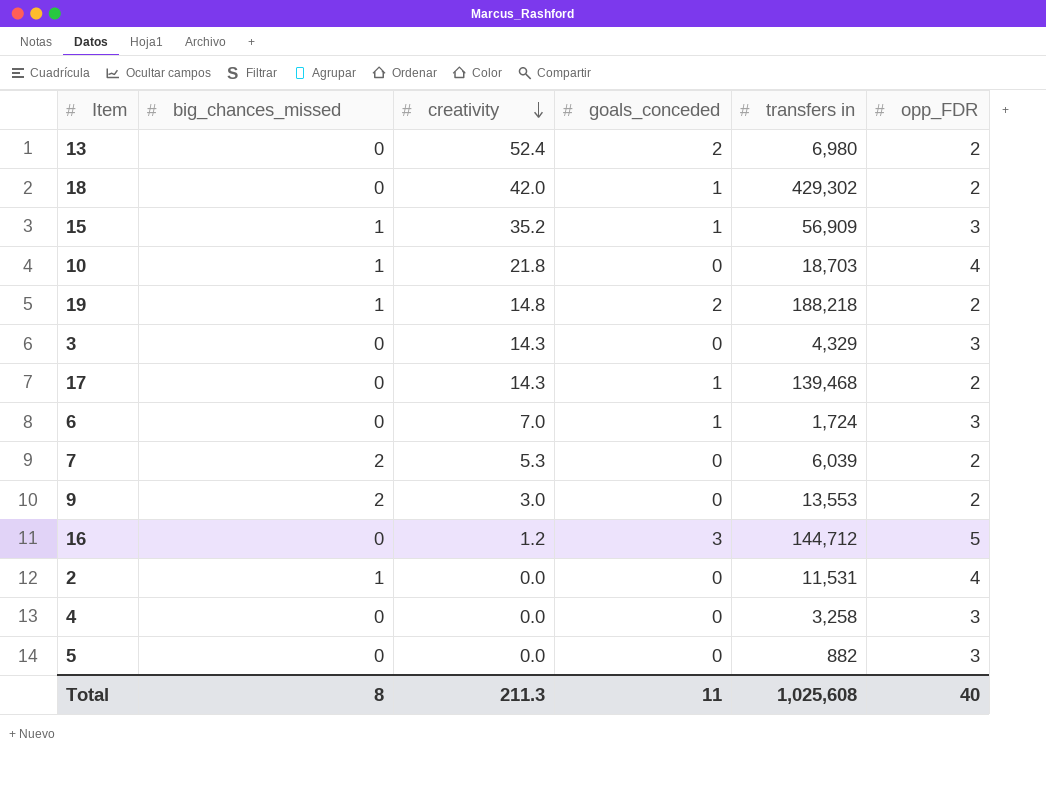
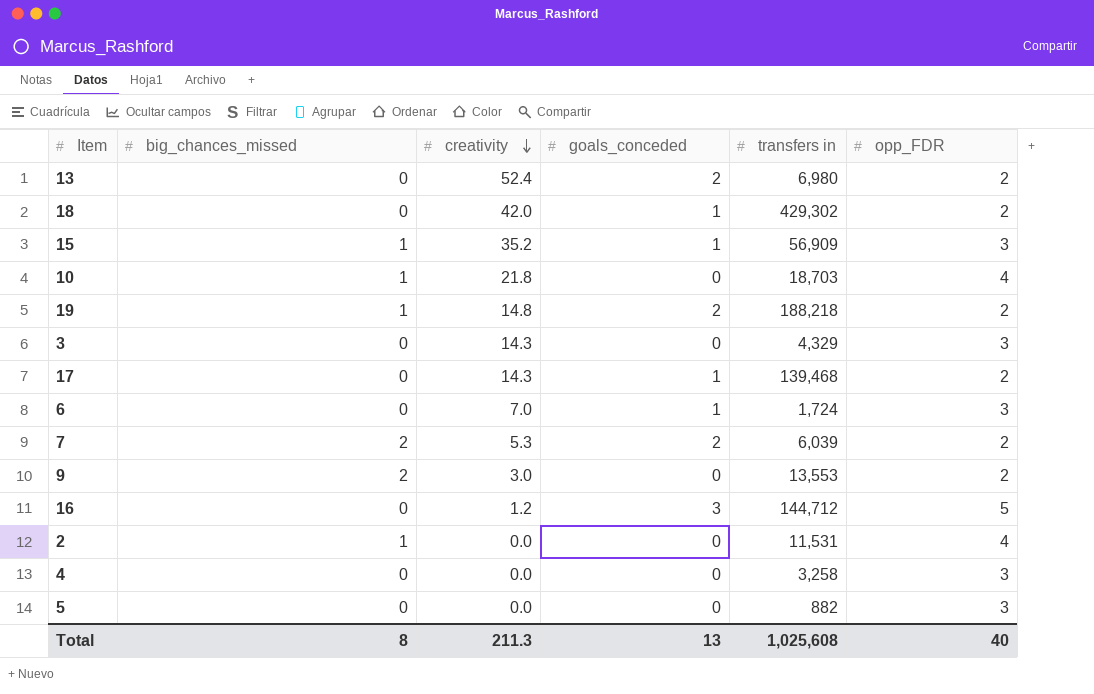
7 | goals_conceded: 0 -> 2
Total | goals_conceded: 11 -> 13

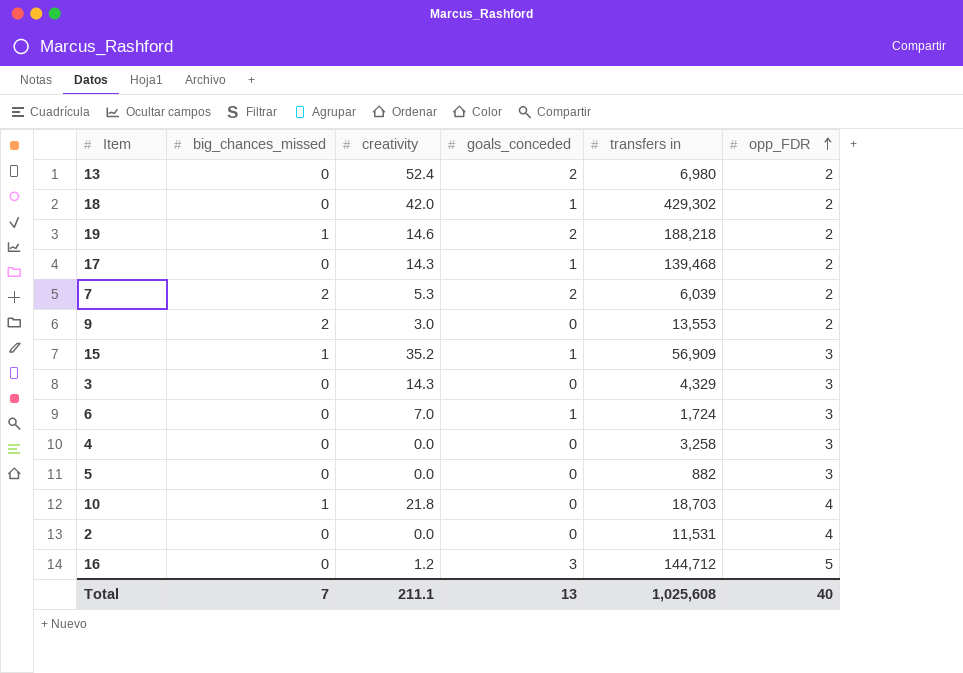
row order: creativity descending -> opp_FDR ascending
19 | creativity: 14.8 -> 14.6
2 | big_chances_missed: 1 -> 0
Total | big_chances_missed: 8 -> 7
Total | creativity: 211.3 -> 211.1

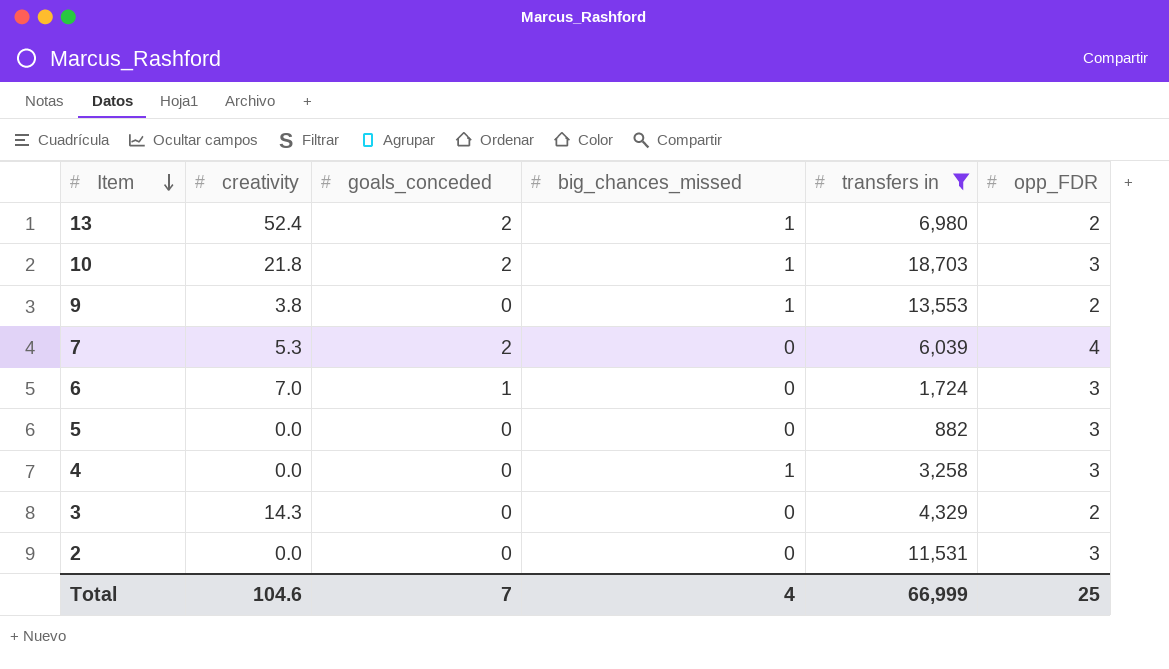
filter: none -> transfers in <= 18,703
row order: opp_FDR ascending -> Item descending
column big_chances_missed | position: 2 -> 4
13 | big_chances_missed: 0 -> 1
10 | goals_conceded: 0 -> 2
10 | opp_FDR: 4 -> 3
9 | creativity: 3.0 -> 3.8
9 | big_chances_missed: 2 -> 1
7 | big_chances_missed: 2 -> 0
7 | opp_FDR: 2 -> 4
4 | big_chances_missed: 0 -> 1
3 | opp_FDR: 3 -> 2
2 | opp_FDR: 4 -> 3
Total | creativity: 211.1 -> 104.6
Total | goals_conceded: 13 -> 7
Total | big_chances_missed: 7 -> 4
Total | transfers in: 1,025,608 -> 66,999
Total | opp_FDR: 40 -> 25

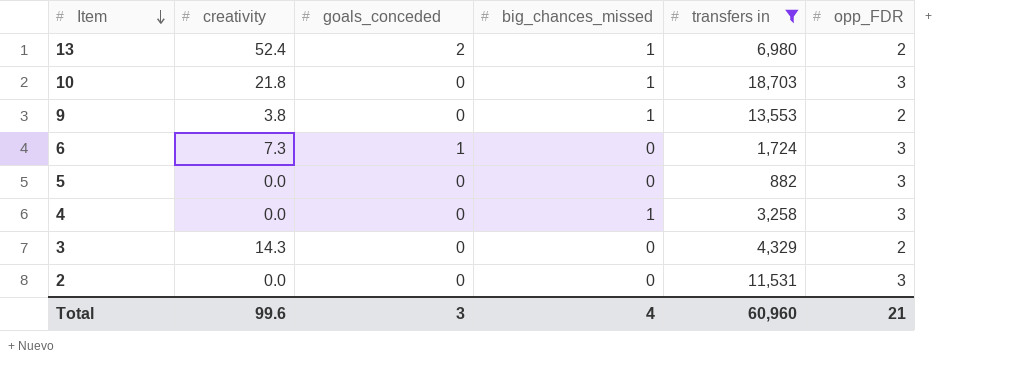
row 7: 5.3 | 2 | 0 | 6,039 | 4 -> none
10 | goals_conceded: 2 -> 0
6 | creativity: 7.0 -> 7.3
Total | creativity: 104.6 -> 99.6
Total | goals_conceded: 7 -> 3
Total | transfers in: 66,999 -> 60,960
Total | opp_FDR: 25 -> 21

